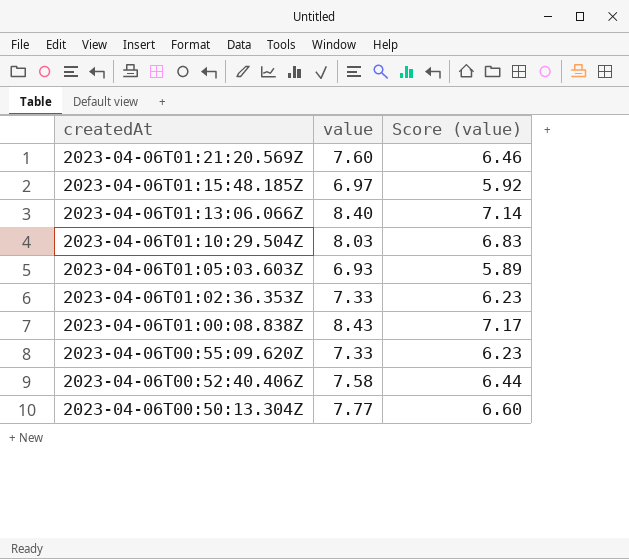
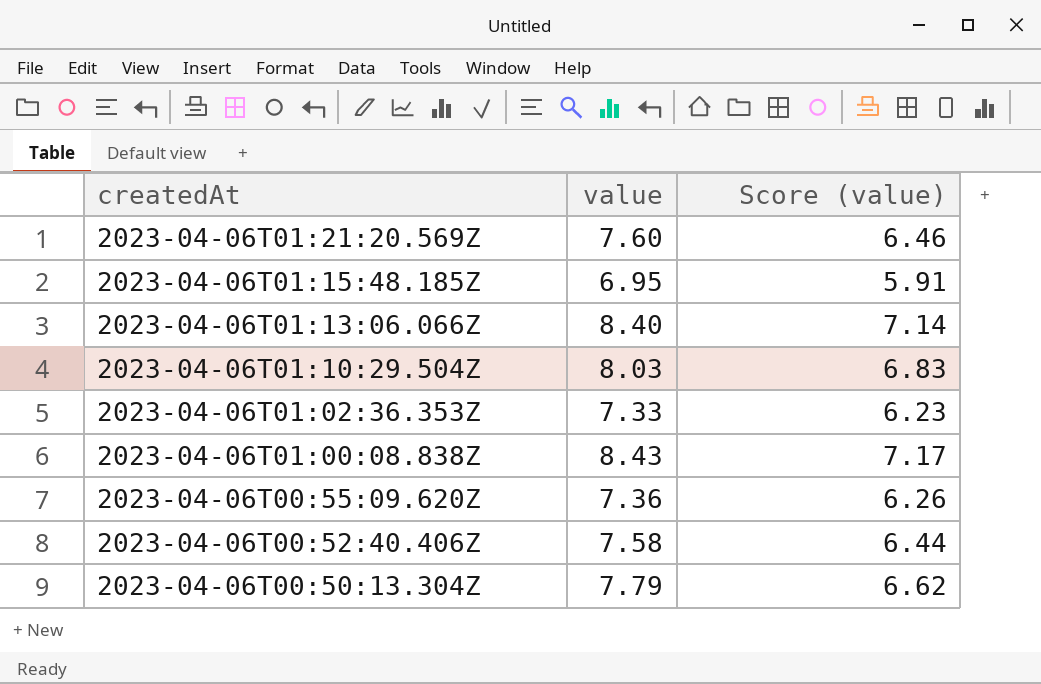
row 2023-04-06T01:05:03.603Z: 6.93 | 5.89 -> none
2023-04-06T01:15:48.185Z | value: 6.97 -> 6.95
2023-04-06T01:15:48.185Z | Score (value): 5.92 -> 5.91
2023-04-06T00:55:09.620Z | value: 7.33 -> 7.36
2023-04-06T00:55:09.620Z | Score (value): 6.23 -> 6.26
2023-04-06T00:50:13.304Z | value: 7.77 -> 7.79
2023-04-06T00:50:13.304Z | Score (value): 6.60 -> 6.62

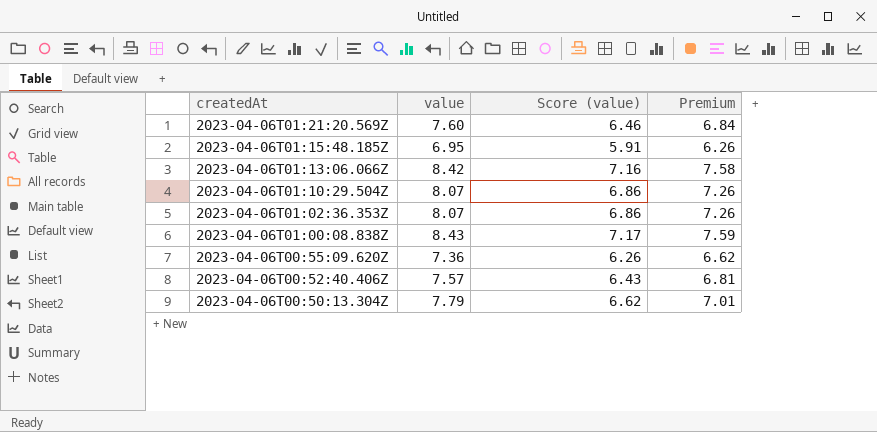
column Premium | formula: none -> [value] * 0.9
2023-04-06T01:13:06.066Z | value: 8.40 -> 8.42
2023-04-06T01:13:06.066Z | Score (value): 7.14 -> 7.16
2023-04-06T01:10:29.504Z | value: 8.03 -> 8.07
2023-04-06T01:10:29.504Z | Score (value): 6.83 -> 6.86
2023-04-06T01:02:36.353Z | value: 7.33 -> 8.07
2023-04-06T01:02:36.353Z | Score (value): 6.23 -> 6.86
2023-04-06T00:52:40.406Z | value: 7.58 -> 7.57
2023-04-06T00:52:40.406Z | Score (value): 6.44 -> 6.43

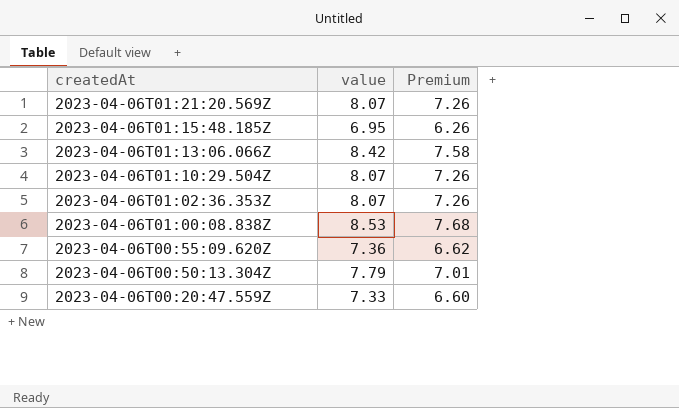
column Score (value) | formula: [value] * 0.85 -> none
row 2023-04-06T00:52:40.406Z: 7.57 | 6.43 | 6.81 -> none
2023-04-06T01:21:20.569Z | value: 7.60 -> 8.07
2023-04-06T01:21:20.569Z | Premium: 6.84 -> 7.26
2023-04-06T01:00:08.838Z | value: 8.43 -> 8.53
2023-04-06T01:00:08.838Z | Premium: 7.59 -> 7.68
row 2023-04-06T00:20:47.559Z: none -> 7.33 | 6.60

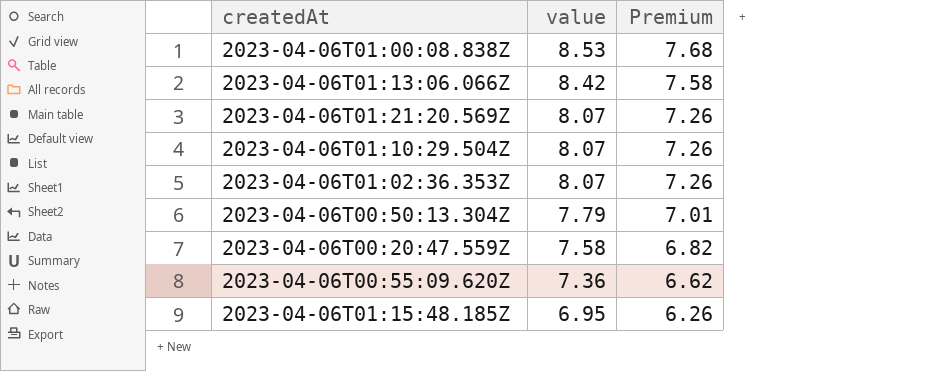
row order: createdAt descending -> value descending
2023-04-06T00:20:47.559Z | value: 7.33 -> 7.58
2023-04-06T00:20:47.559Z | Premium: 6.60 -> 6.82

